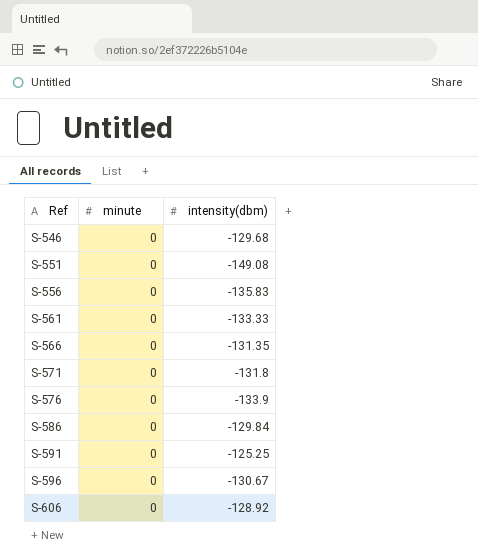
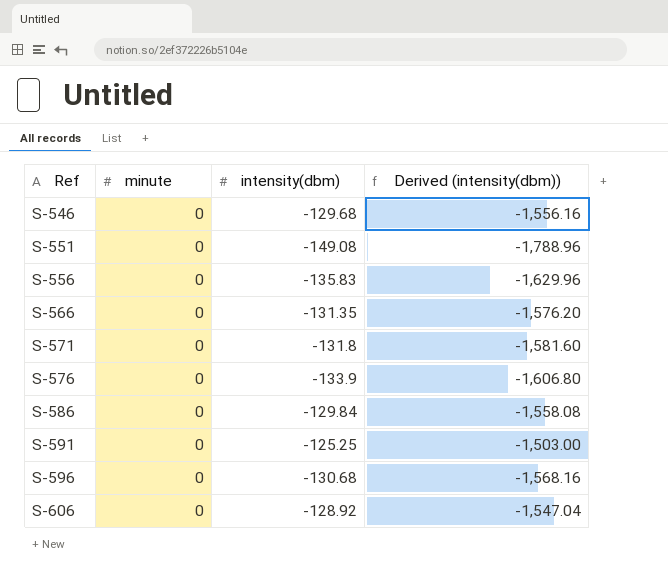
column Derived (intensity(dbm)) | formula: none -> [intensity(dbm)] * 12
row S-561: 0 | -133.33 -> none
S-596 | intensity(dbm): -130.67 -> -130.68

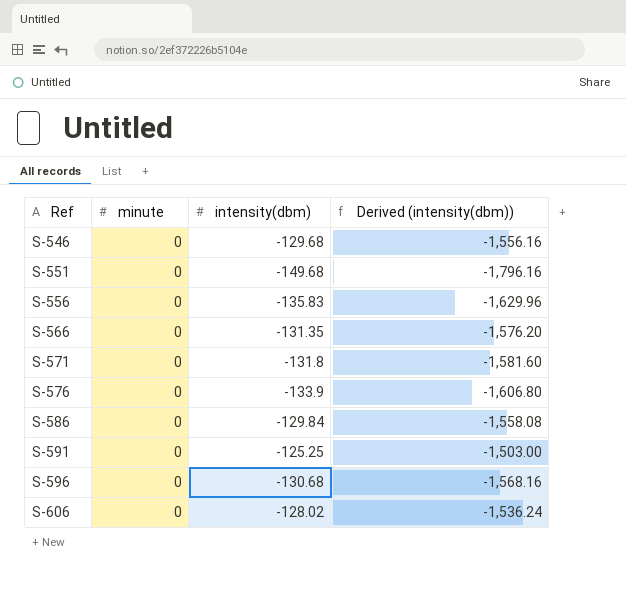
S-551 | intensity(dbm): -149.08 -> -149.68
S-551 | Derived (intensity(dbm)): -1,788.96 -> -1,796.16
S-606 | intensity(dbm): -128.92 -> -128.02
S-606 | Derived (intensity(dbm)): -1,547.04 -> -1,536.24

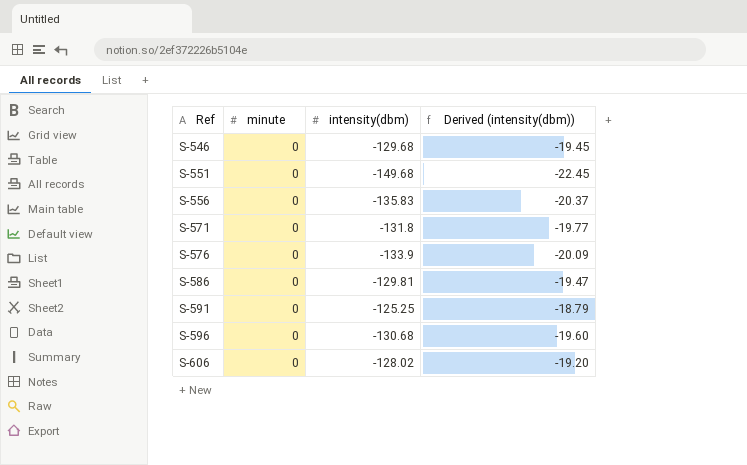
column Derived (intensity(dbm)) | formula: [intensity(dbm)] * 12 -> [intensity(dbm)] * 0.15
row S-566: 0 | -131.35 | -1,576.20 -> none
S-586 | intensity(dbm): -129.84 -> -129.81

